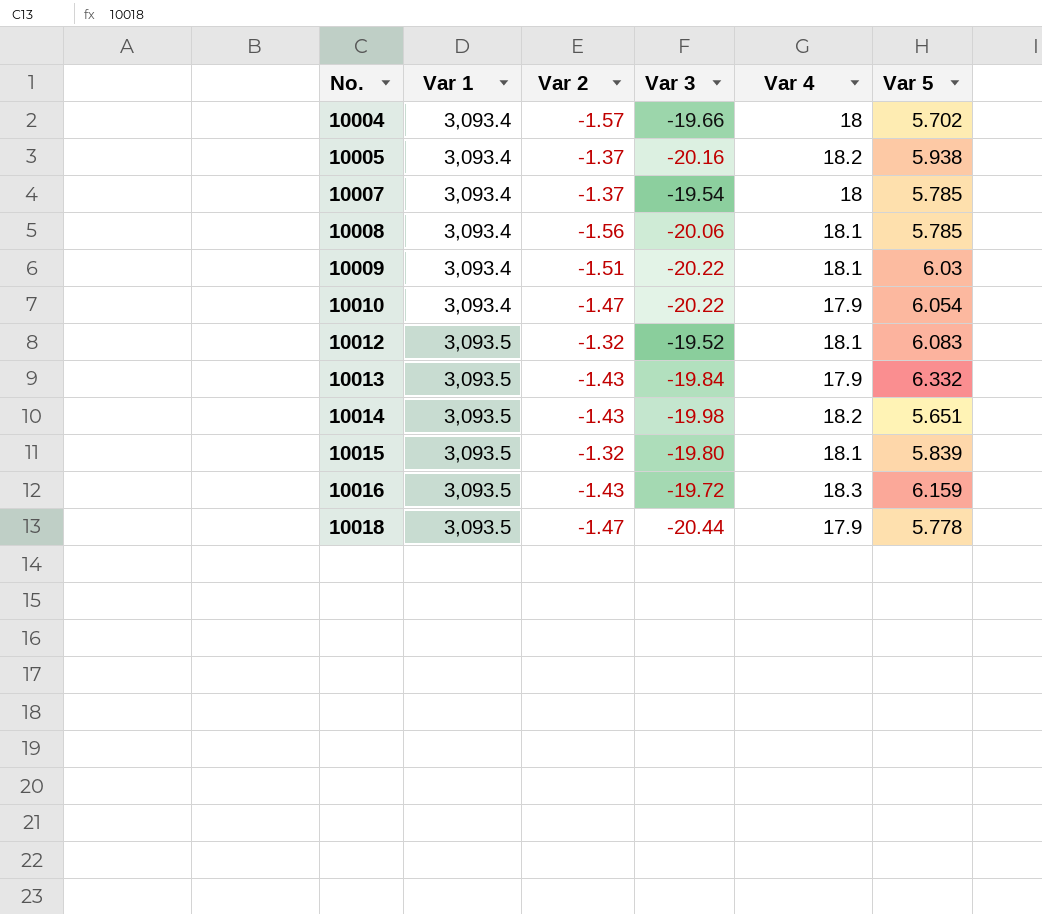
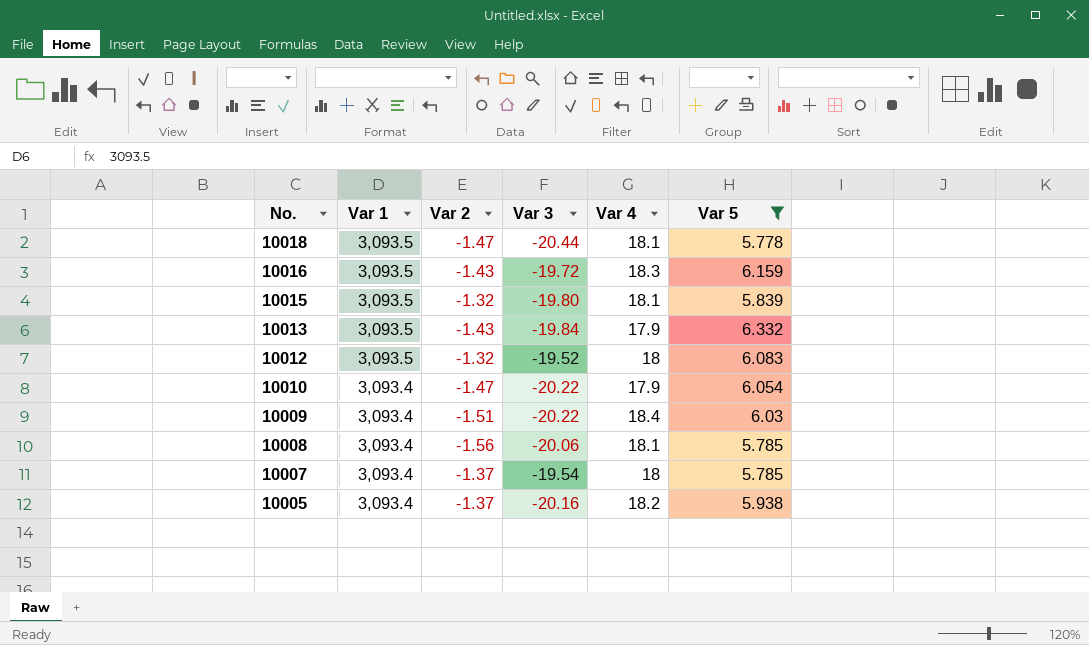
filter: none -> Var 5 >= 5.778
row order: No. ascending -> No. descending
10018 | Var 4: 17.9 -> 18.1
10012 | Var 4: 18.1 -> 18
10009 | Var 4: 18.1 -> 18.4

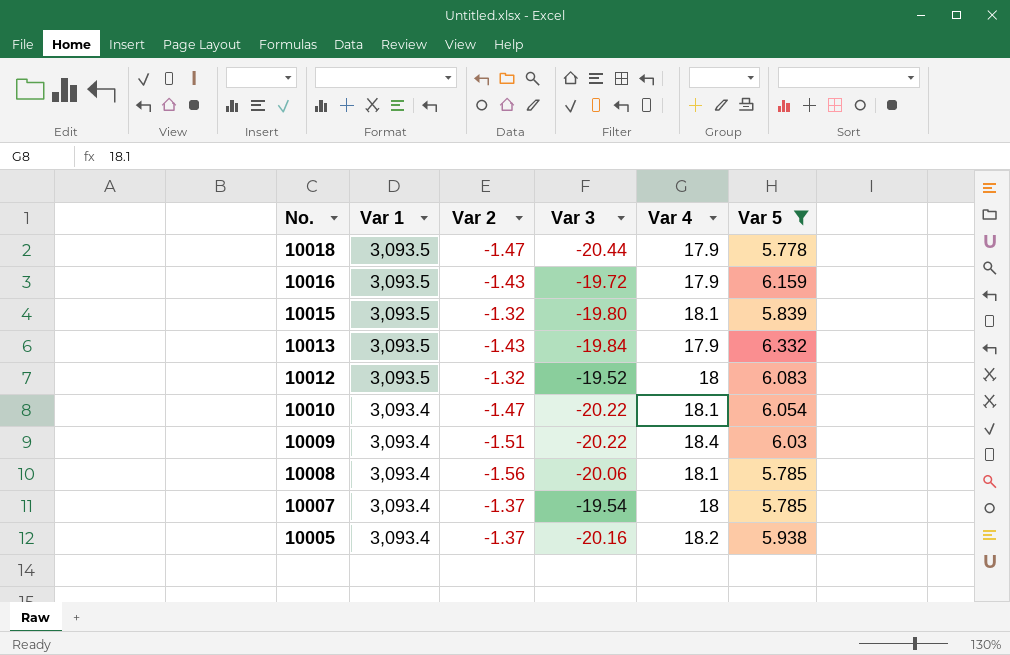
10018 | Var 4: 18.1 -> 17.9
10016 | Var 4: 18.3 -> 17.9
10010 | Var 4: 17.9 -> 18.1

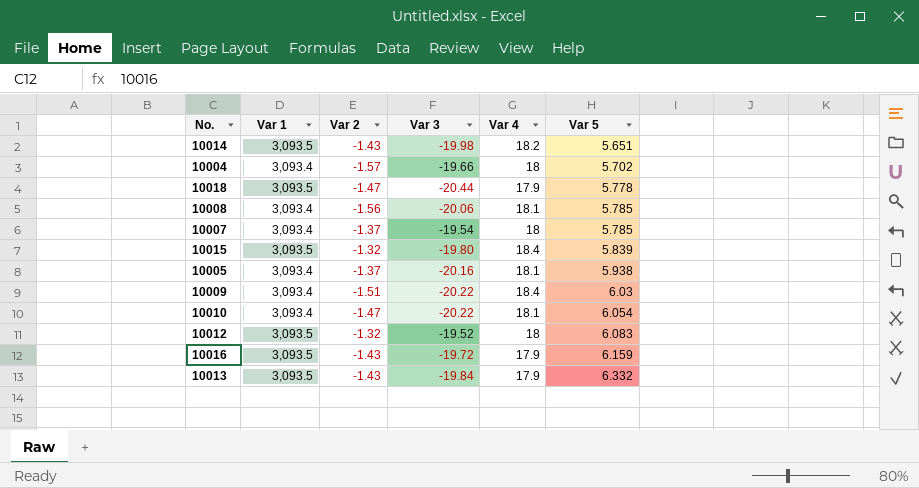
filter: Var 5 >= 5.778 -> none
row order: No. descending -> Var 5 ascending
10015 | Var 4: 18.1 -> 18.4
10005 | Var 4: 18.2 -> 18.1

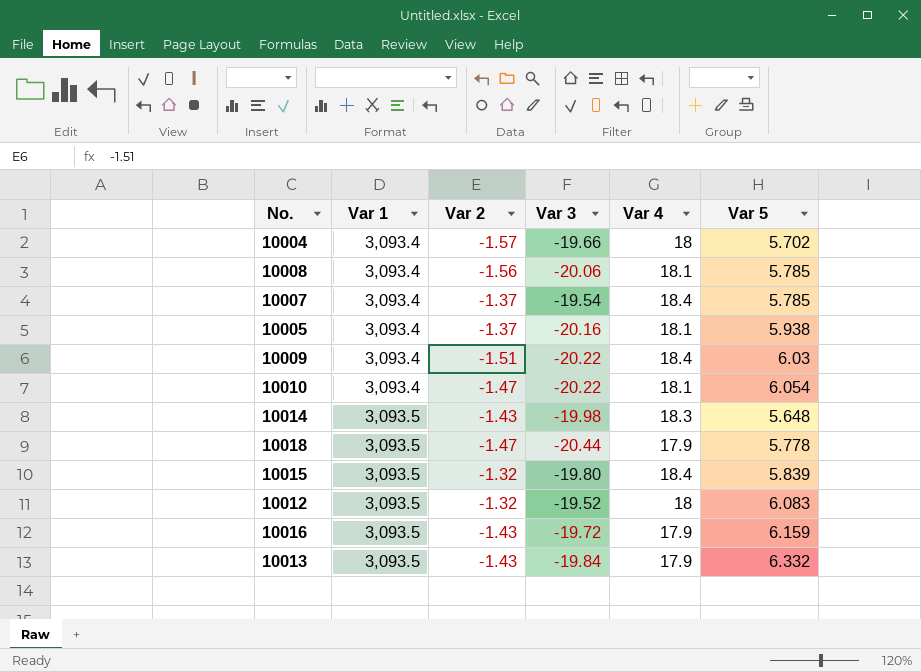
row order: Var 5 ascending -> Var 1 ascending
10007 | Var 4: 18 -> 18.4
10014 | Var 4: 18.2 -> 18.3
10014 | Var 5: 5.651 -> 5.648

